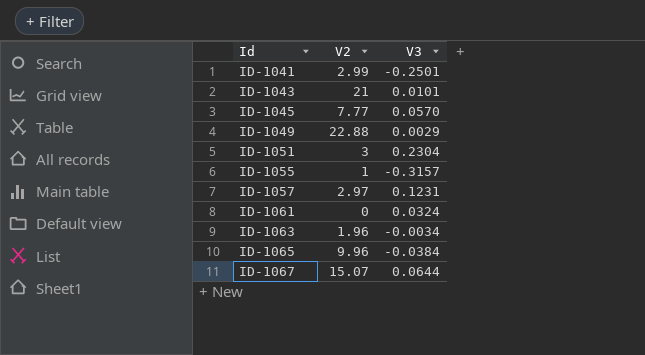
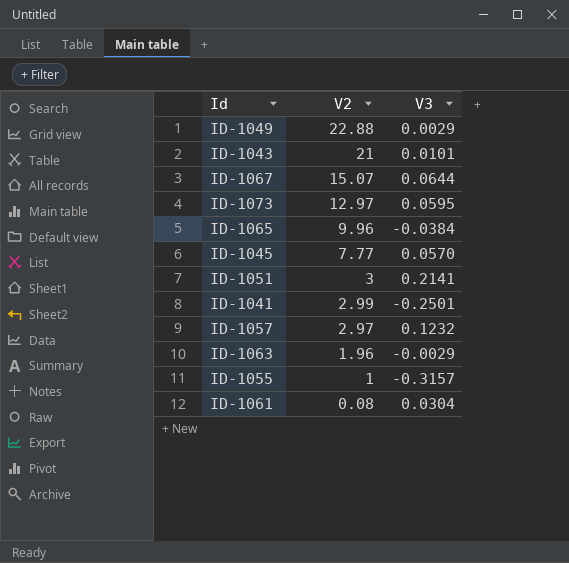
row order: Id ascending -> V2 descending
row ID-1073: none -> 12.97 | 0.0595
ID-1051 | V3: 0.2304 -> 0.2141
ID-1057 | V3: 0.1231 -> 0.1232
ID-1063 | V3: -0.0034 -> -0.0029
ID-1061 | V2: 0 -> 0.08
ID-1061 | V3: 0.0324 -> 0.0304

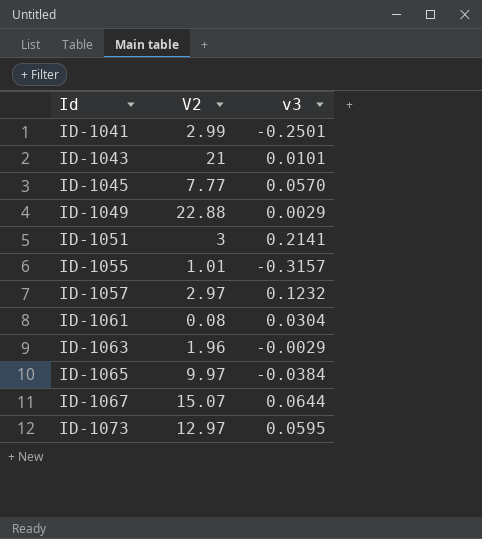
row order: V2 descending -> Id ascending
column name: V3 -> v3
ID-1055 | V2: 1 -> 1.01
ID-1065 | V2: 9.96 -> 9.97

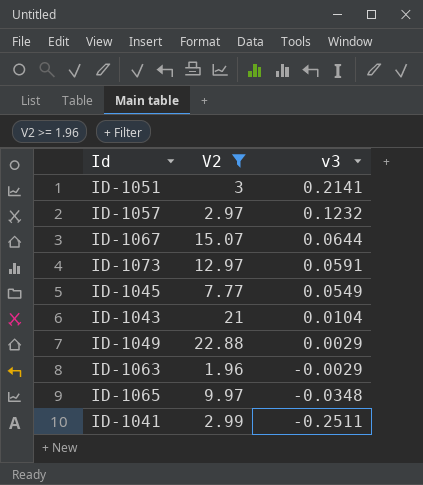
filter: none -> V2 >= 1.96
row order: Id ascending -> v3 descending
ID-1073 | v3: 0.0595 -> 0.0591
ID-1045 | v3: 0.0570 -> 0.0549
ID-1043 | v3: 0.0101 -> 0.0104
ID-1065 | v3: -0.0384 -> -0.0348
ID-1041 | v3: -0.2501 -> -0.2511

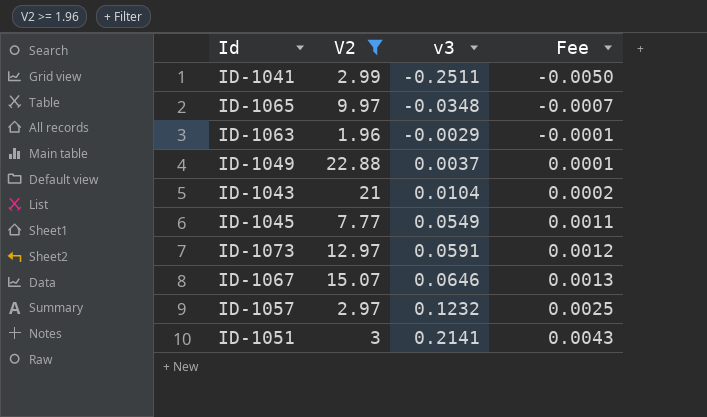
row order: v3 descending -> v3 ascending
column Fee | formula: none -> [v3] * 0.02
ID-1049 | v3: 0.0029 -> 0.0037
ID-1067 | v3: 0.0644 -> 0.0646

